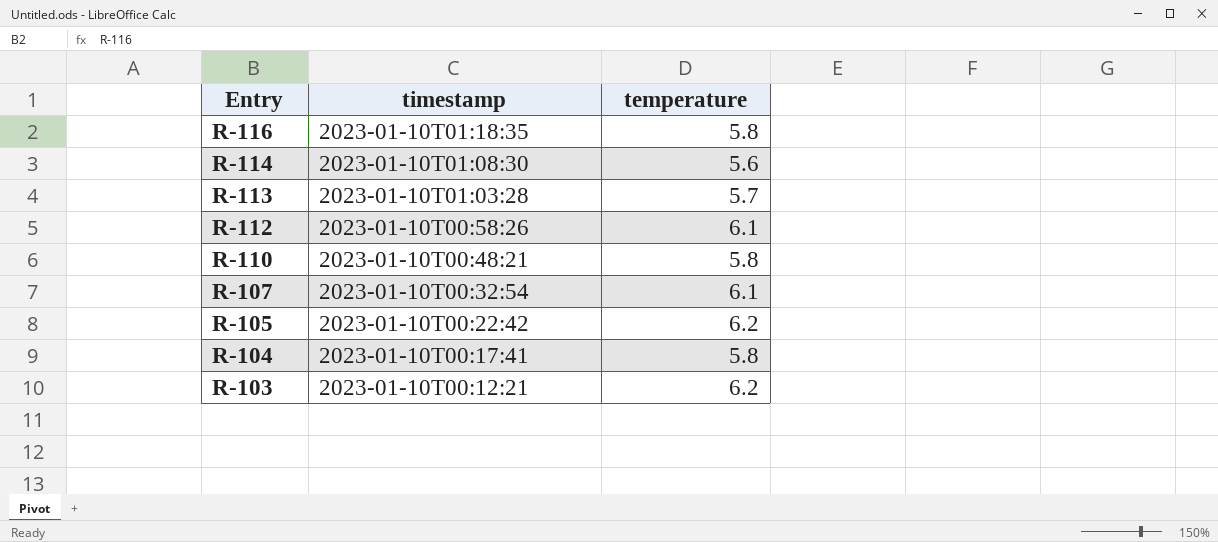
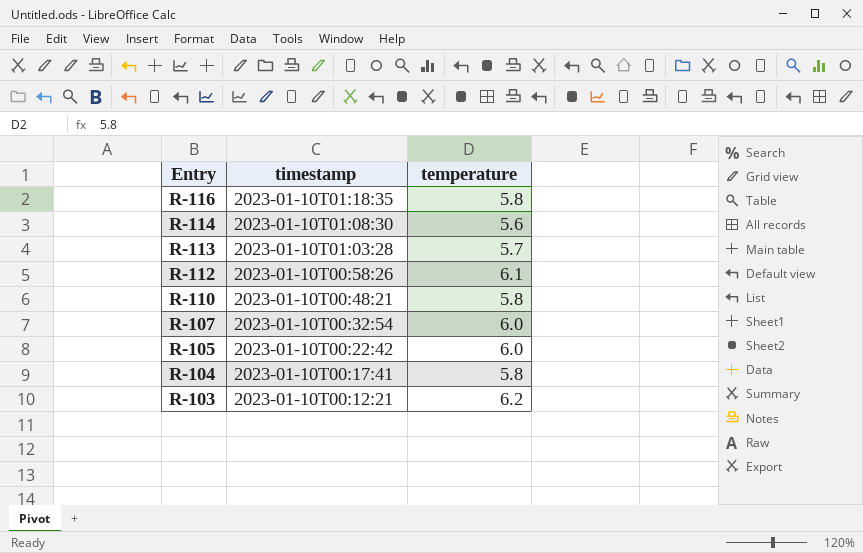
R-107 | temperature: 6.1 -> 6.0
R-105 | temperature: 6.2 -> 6.0

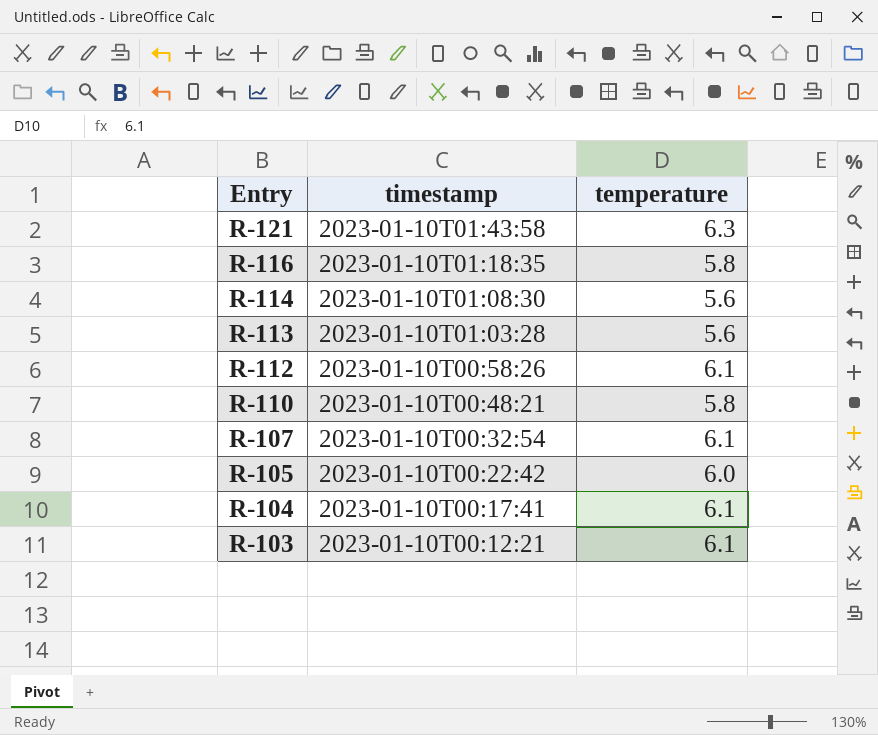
row R-121: none -> 2023-01-10T01:43:58 | 6.3
R-113 | temperature: 5.7 -> 5.6
R-107 | temperature: 6.0 -> 6.1
R-104 | temperature: 5.8 -> 6.1
R-103 | temperature: 6.2 -> 6.1

